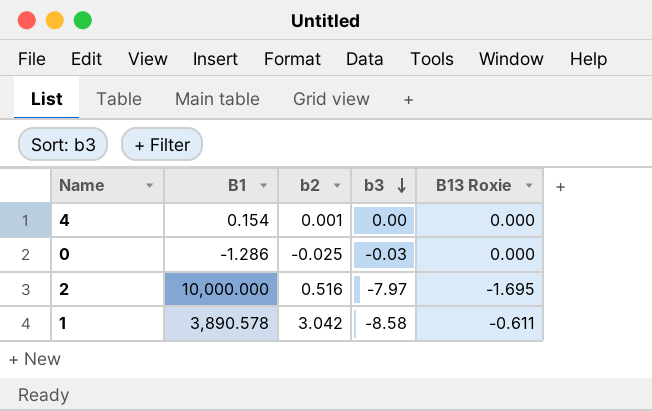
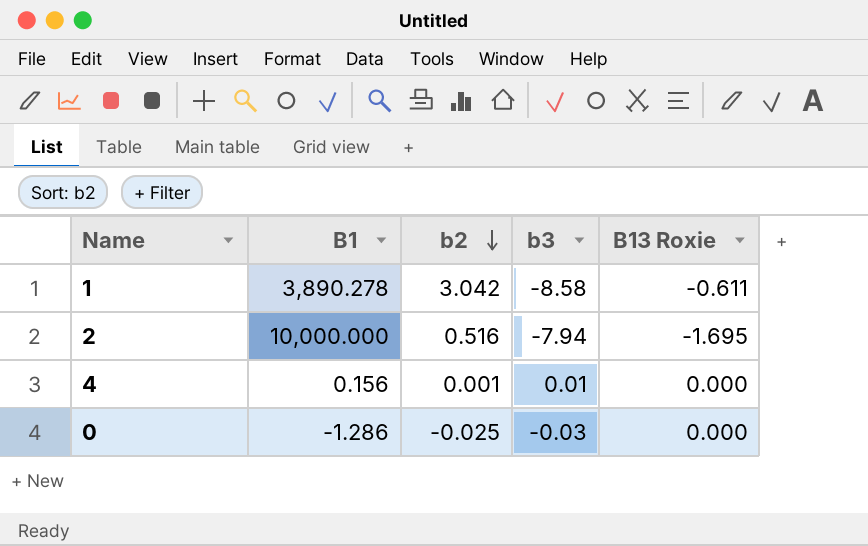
row order: b3 descending -> b2 descending
1 | B1: 3,890.578 -> 3,890.278
2 | b3: -7.97 -> -7.94
4 | B1: 0.154 -> 0.156
4 | b3: 0.00 -> 0.01

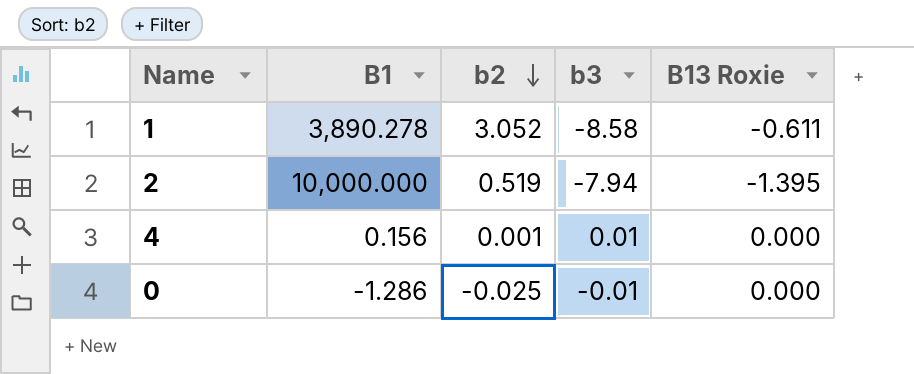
1 | b2: 3.042 -> 3.052
2 | b2: 0.516 -> 0.519
2 | B13 Roxie: -1.695 -> -1.395
0 | b3: -0.03 -> -0.01

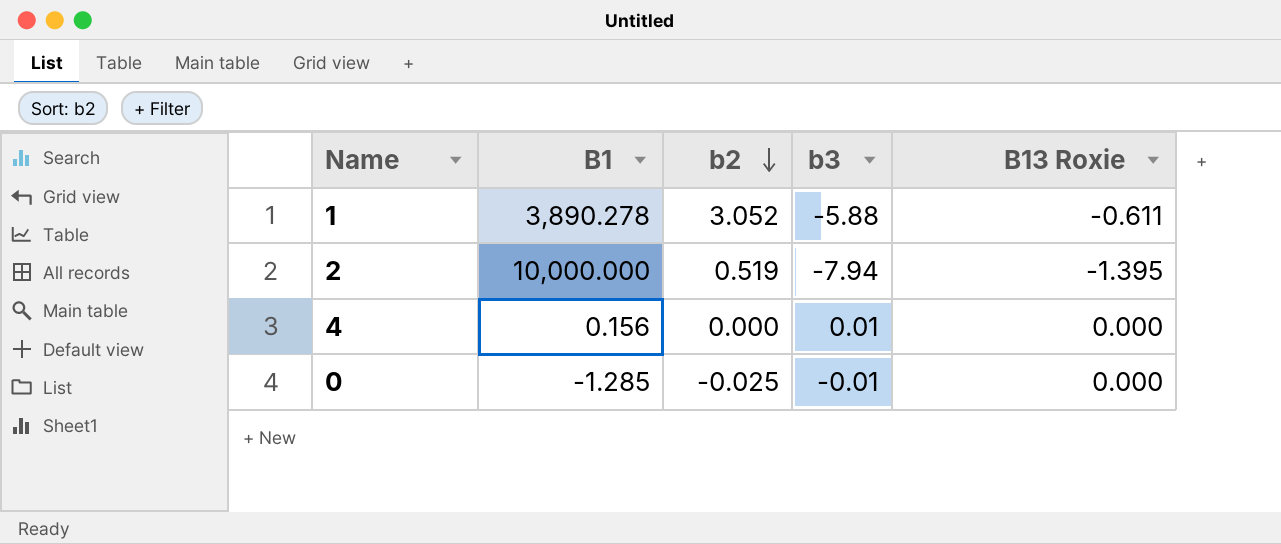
1 | b3: -8.58 -> -5.88
4 | b2: 0.001 -> 0.000
0 | B1: -1.286 -> -1.285

